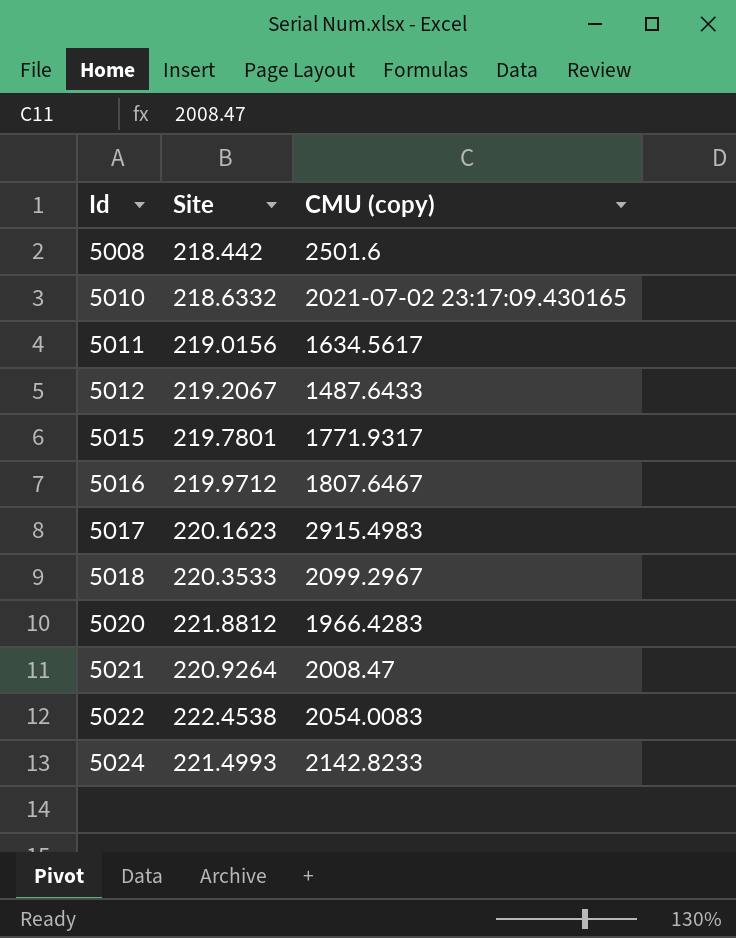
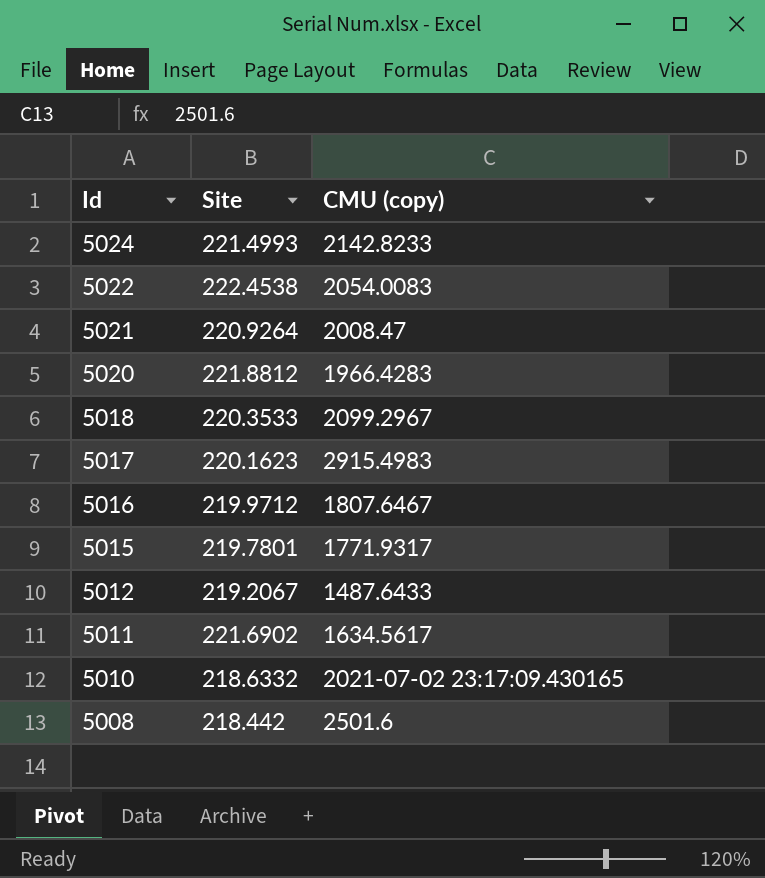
row order: Id ascending -> Id descending
5011 | Site: 219.0156 -> 221.6902

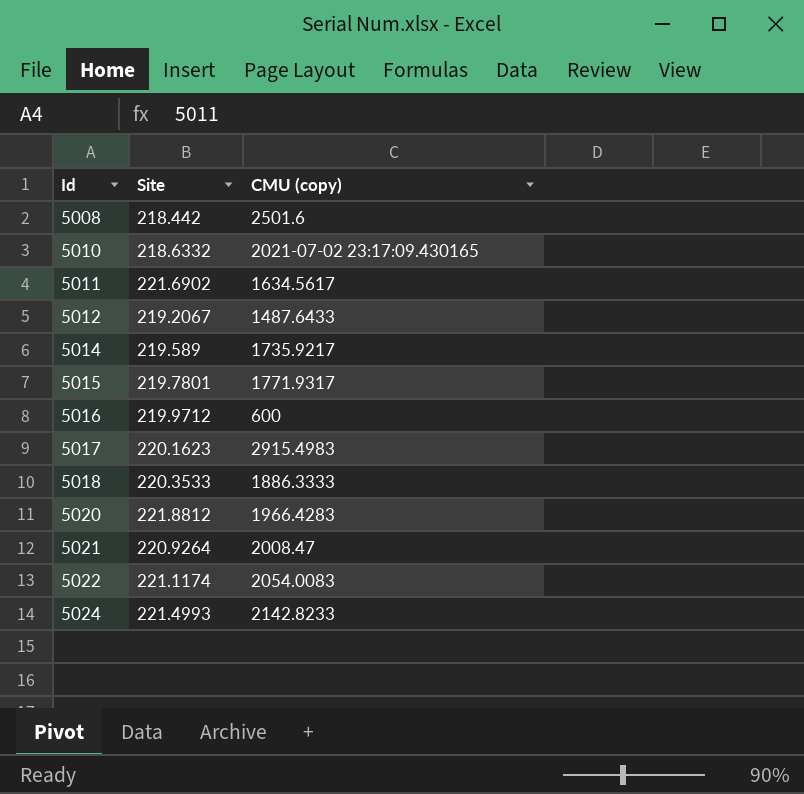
row order: Id descending -> Id ascending
row 5014: none -> 219.589 | 1735.9217
5016 | CMU (copy): 1807.6467 -> 600
5018 | CMU (copy): 2099.2967 -> 1886.3333
5022 | Site: 222.4538 -> 221.1174

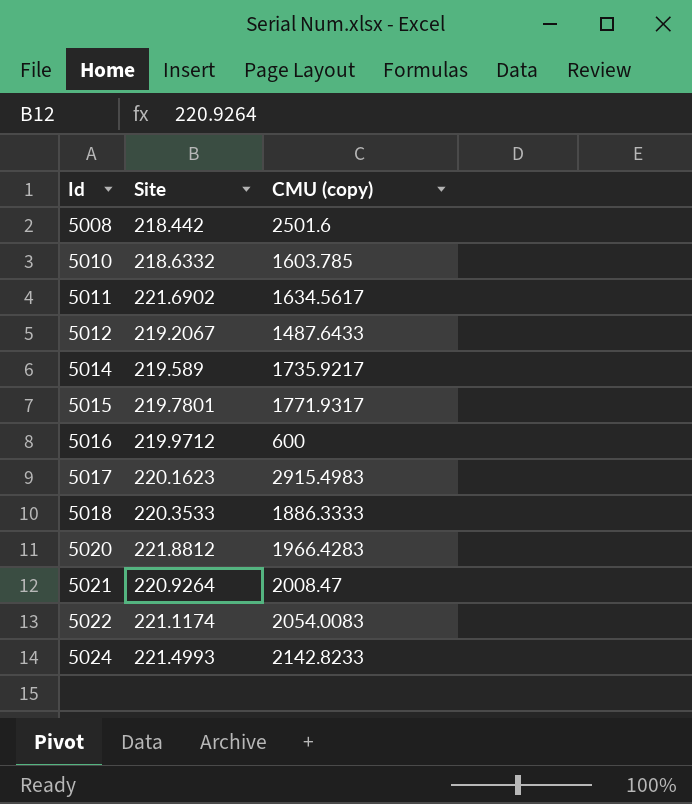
5010 | CMU (copy): 2021-07-02 23:17:09.430165 -> 1603.785

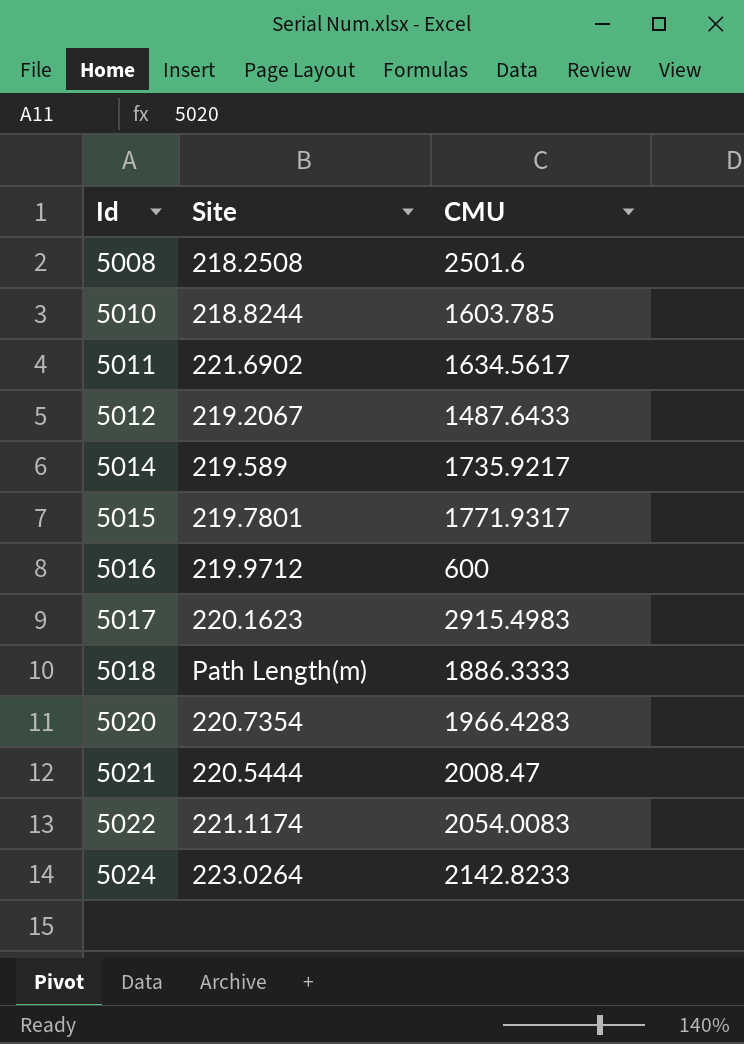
column name: CMU (copy) -> CMU
5008 | Site: 218.442 -> 218.2508
5010 | Site: 218.6332 -> 218.8244
5018 | Site: 220.3533 -> Path Length(m)
5020 | Site: 221.8812 -> 220.7354
5021 | Site: 220.9264 -> 220.5444
5024 | Site: 221.4993 -> 223.0264

